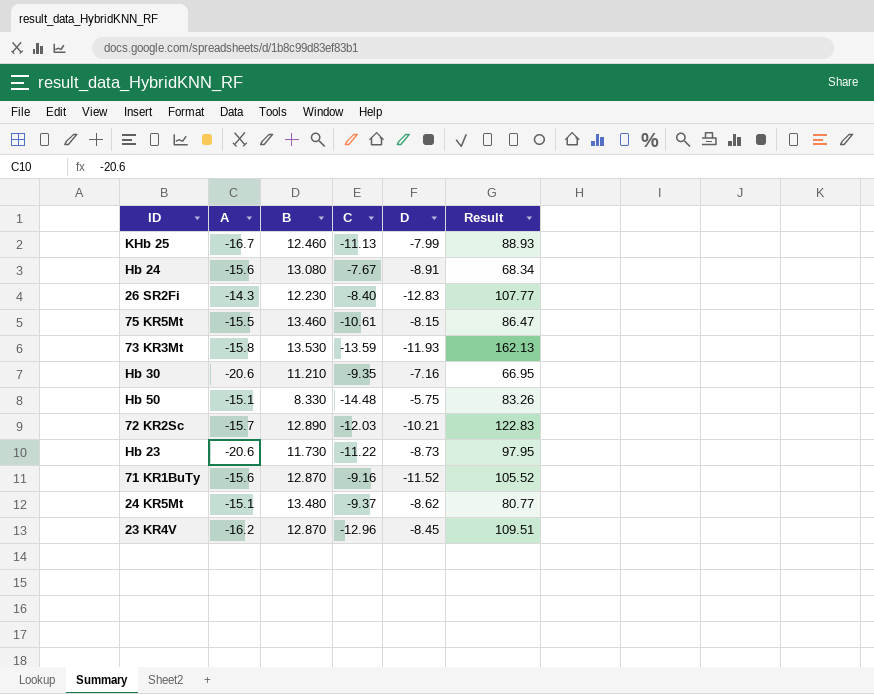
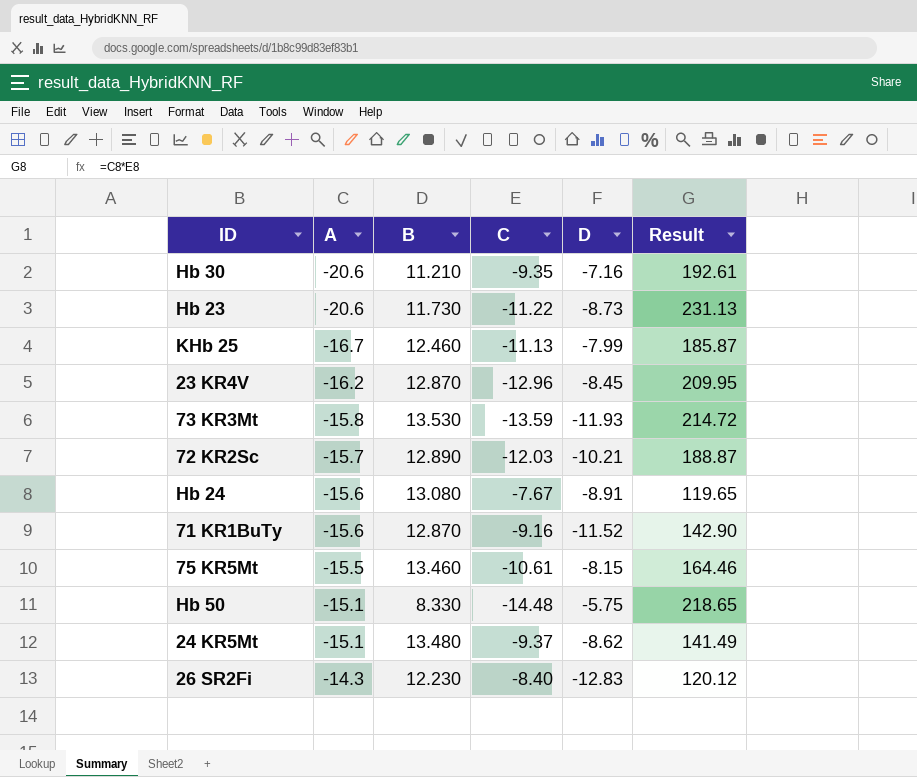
row order: none -> A ascending
column Result | formula: [C] * [D] -> [A] * [C]

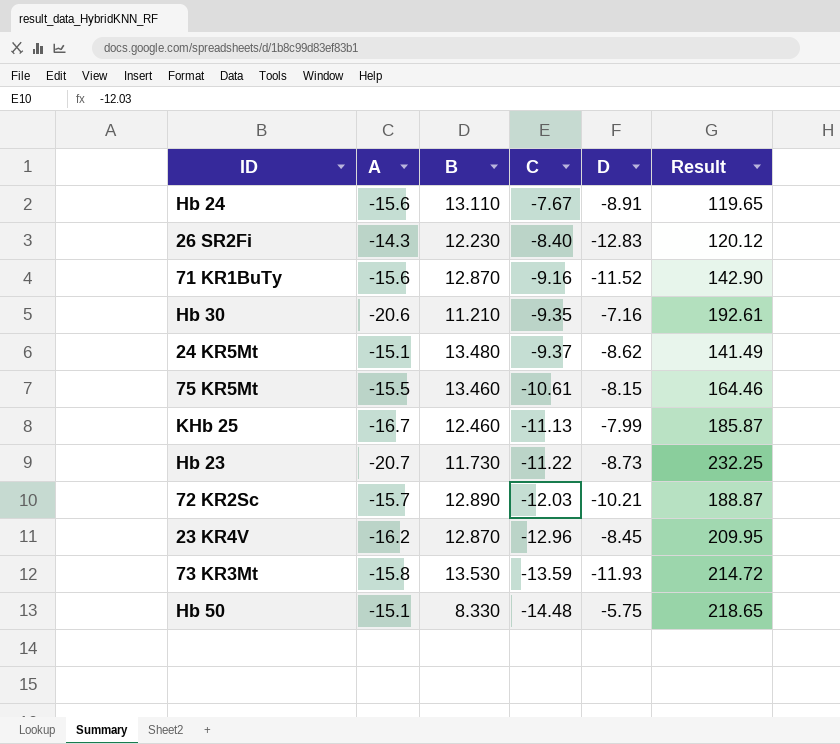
row order: A ascending -> C descending
Hb 24 | B: 13.080 -> 13.110
Hb 23 | A: -20.6 -> -20.7
Hb 23 | Result: 231.13 -> 232.25

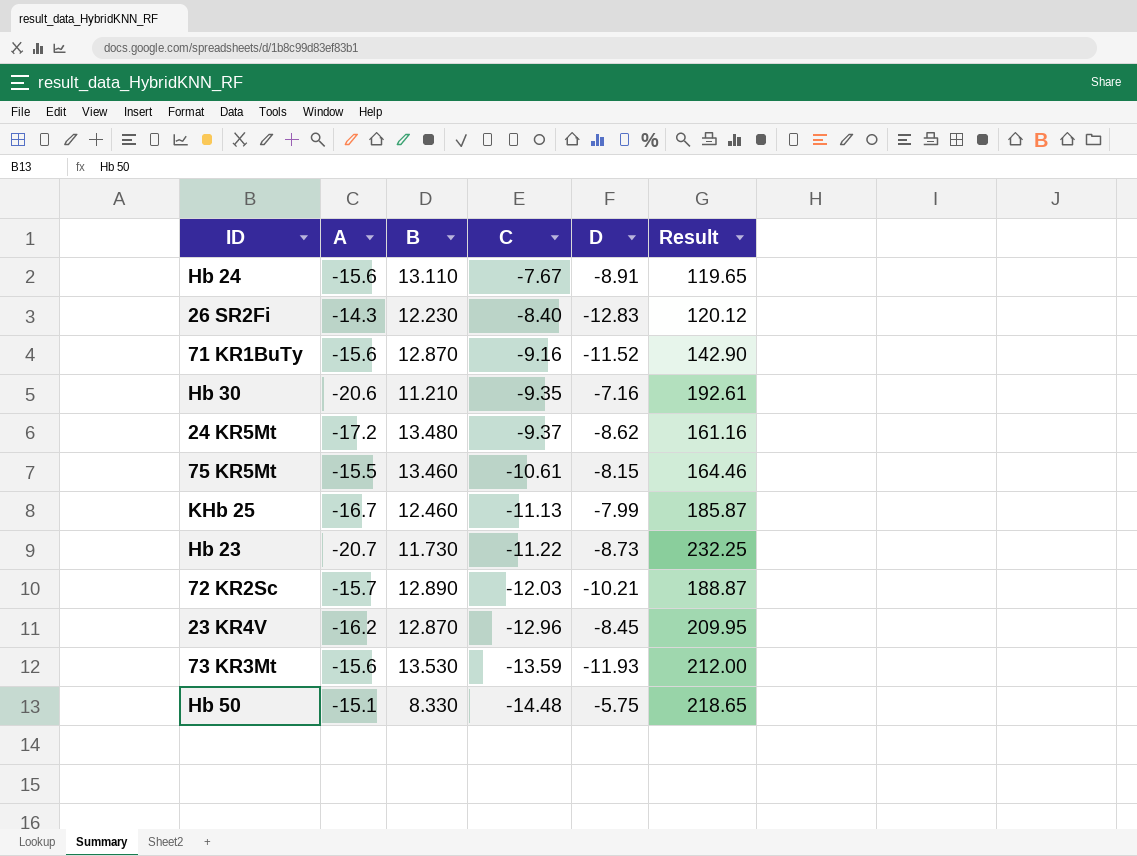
24 KR5Mt | A: -15.1 -> -17.2
24 KR5Mt | Result: 141.49 -> 161.16
73 KR3Mt | A: -15.8 -> -15.6
73 KR3Mt | Result: 214.72 -> 212.00

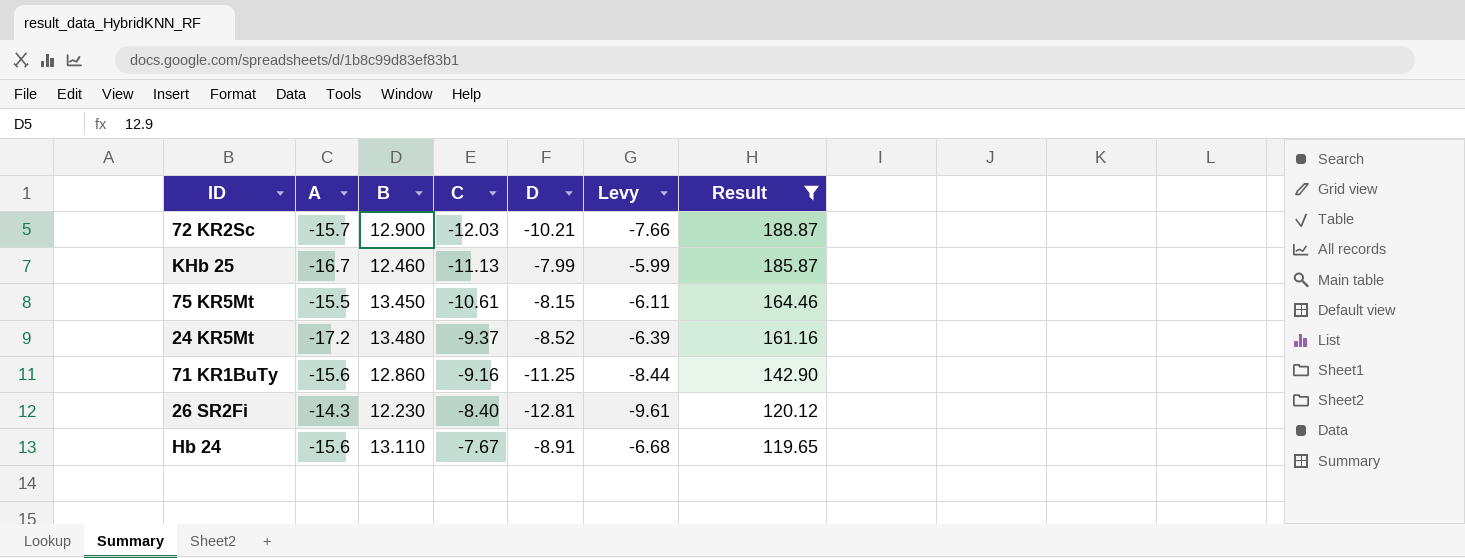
filter: none -> Result <= 188.87
row order: C descending -> C ascending
column Levy | formula: none -> [D] * 0.75
72 KR2Sc | B: 12.890 -> 12.900
75 KR5Mt | B: 13.460 -> 13.450
24 KR5Mt | D: -8.62 -> -8.52
71 KR1BuTy | B: 12.870 -> 12.860
71 KR1BuTy | D: -11.52 -> -11.25
26 SR2Fi | D: -12.83 -> -12.81

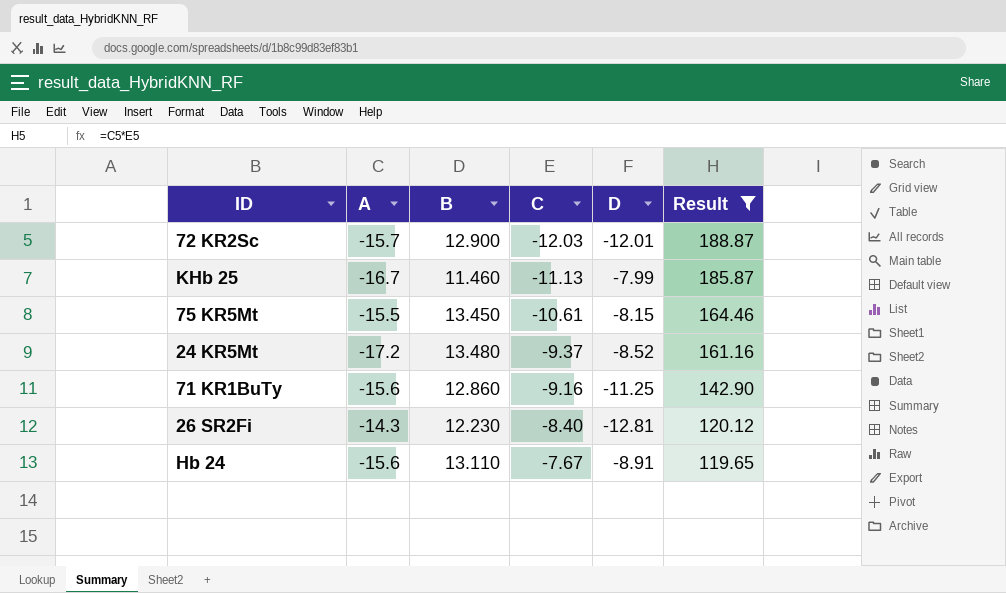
column Levy | formula: [D] * 0.75 -> none
72 KR2Sc | D: -10.21 -> -12.01
KHb 25 | B: 12.460 -> 11.460

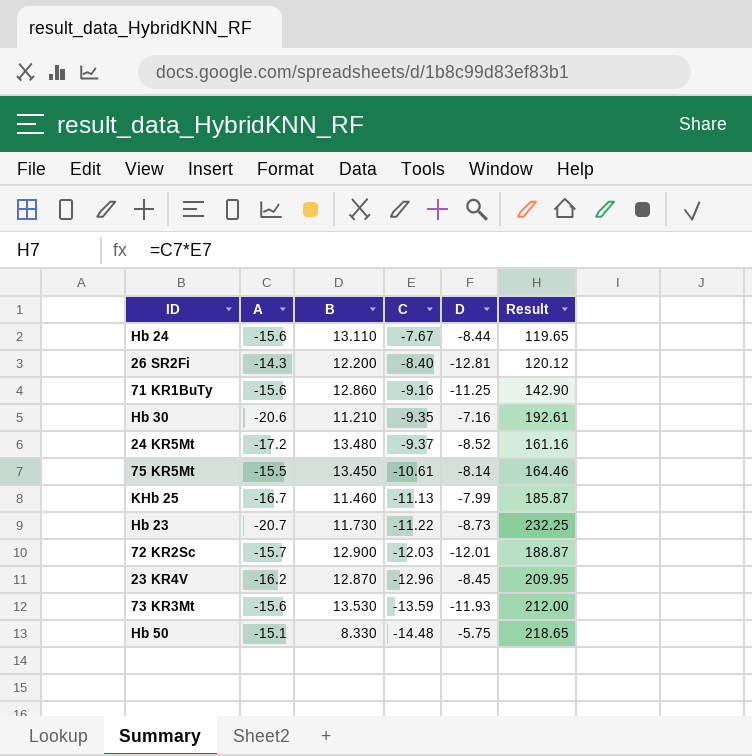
filter: Result <= 188.87 -> none
row order: C ascending -> C descending
Hb 24 | D: -8.91 -> -8.44
26 SR2Fi | B: 12.230 -> 12.200
75 KR5Mt | D: -8.15 -> -8.14

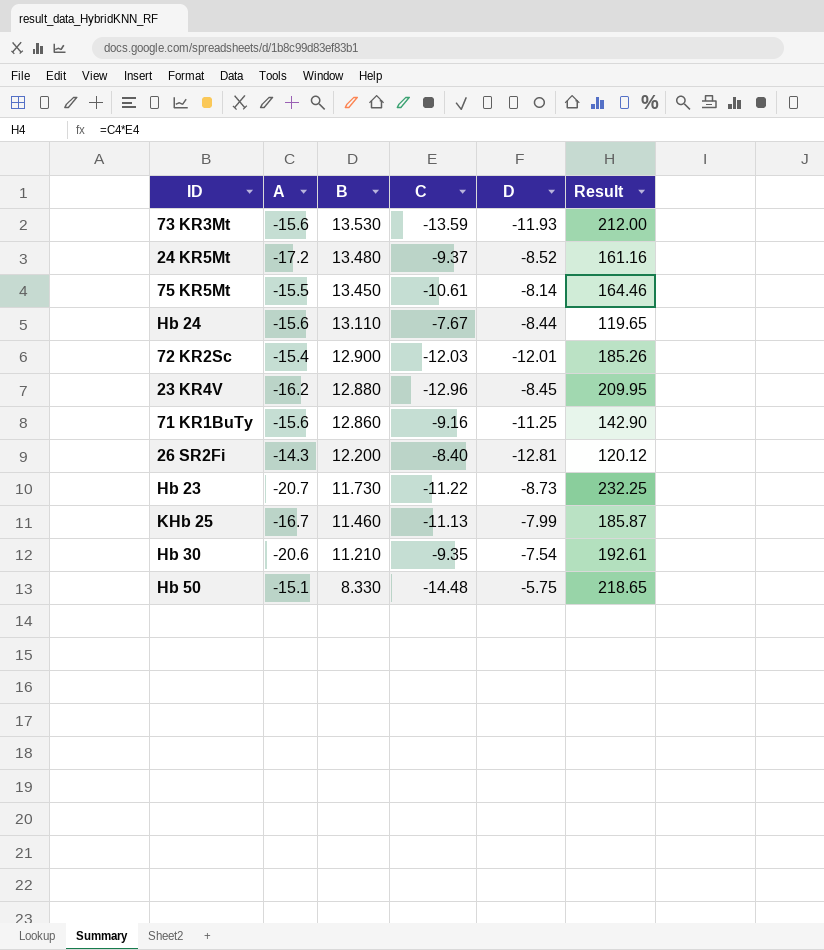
row order: C descending -> B descending
72 KR2Sc | A: -15.7 -> -15.4
72 KR2Sc | Result: 188.87 -> 185.26
23 KR4V | B: 12.870 -> 12.880
Hb 30 | D: -7.16 -> -7.54

